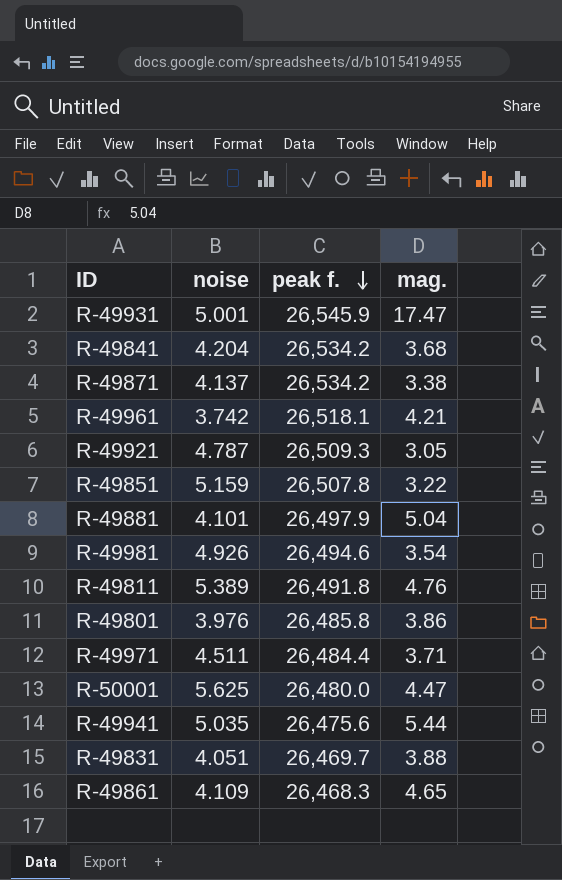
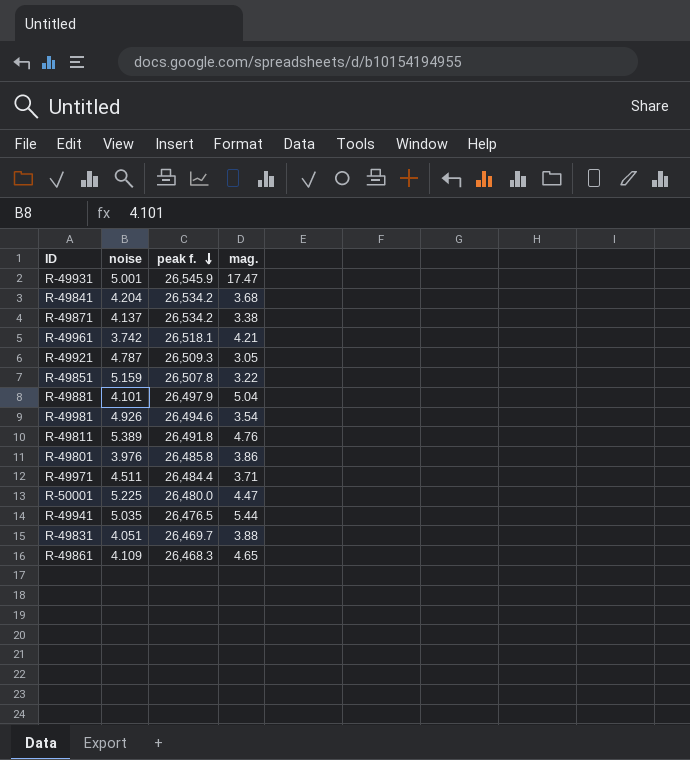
R-50001 | noise: 5.625 -> 5.225
R-49941 | peak f.: 26,475.6 -> 26,476.5

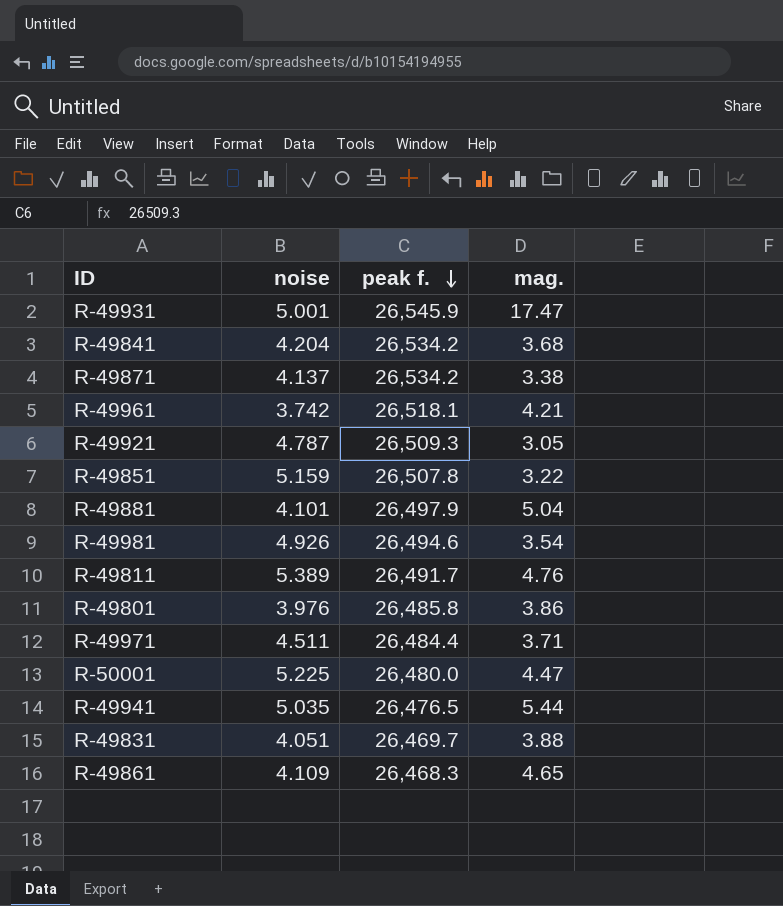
R-49811 | peak f.: 26,491.8 -> 26,491.7

